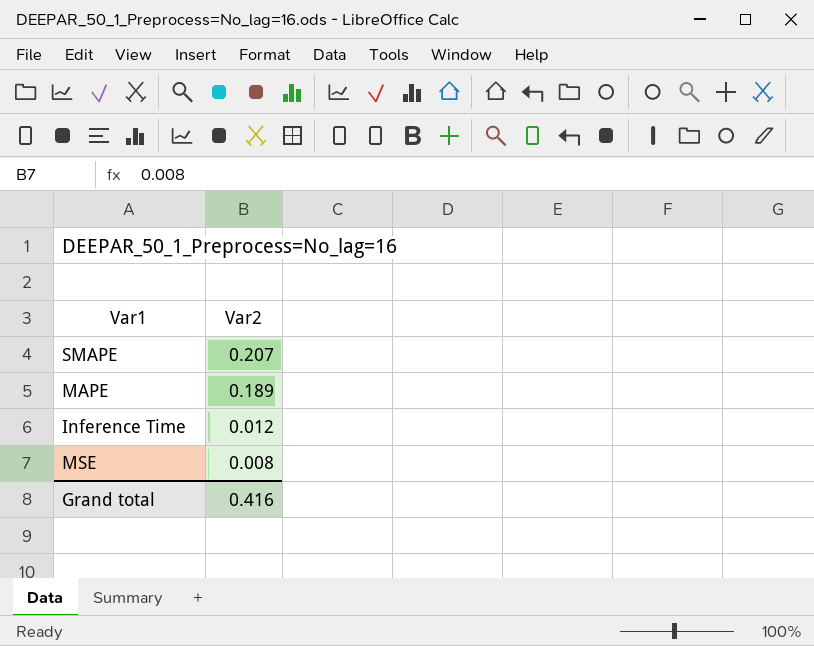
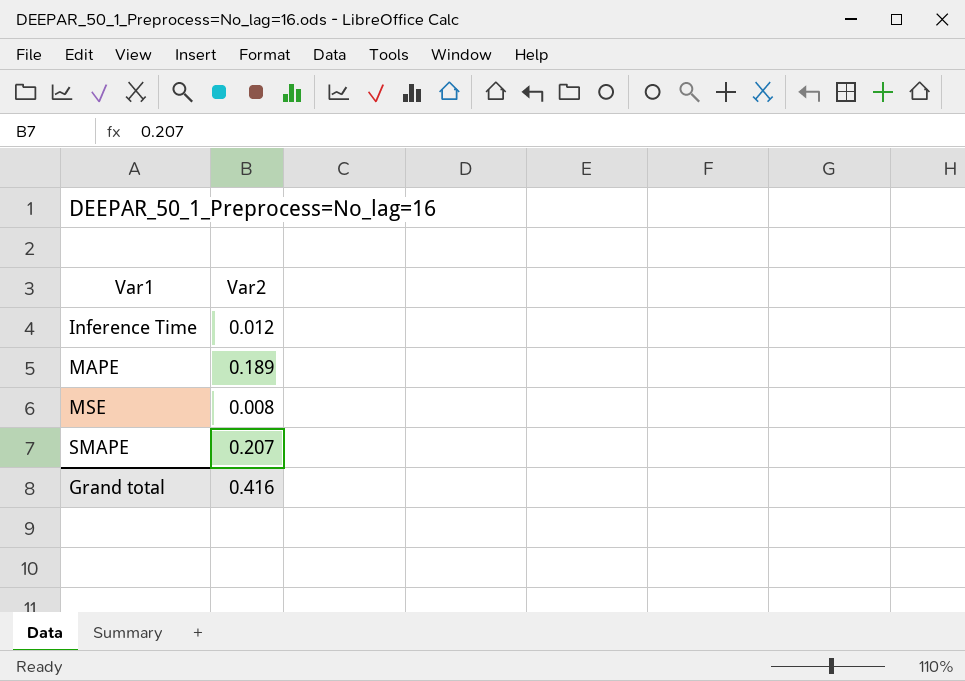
row order: Var2 descending -> Var1 ascending

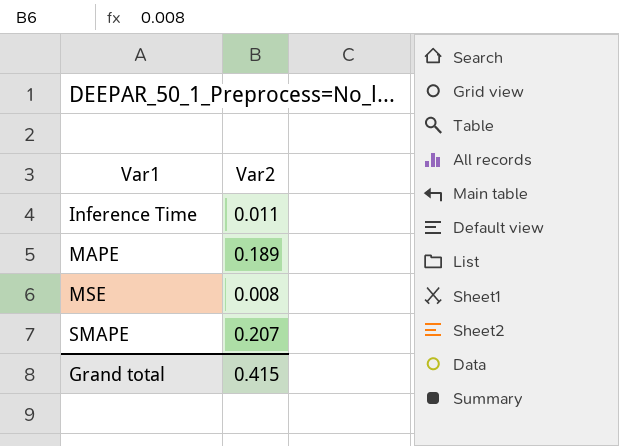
Inference Time | Var2: 0.012 -> 0.011
Grand total | Var2: 0.416 -> 0.415

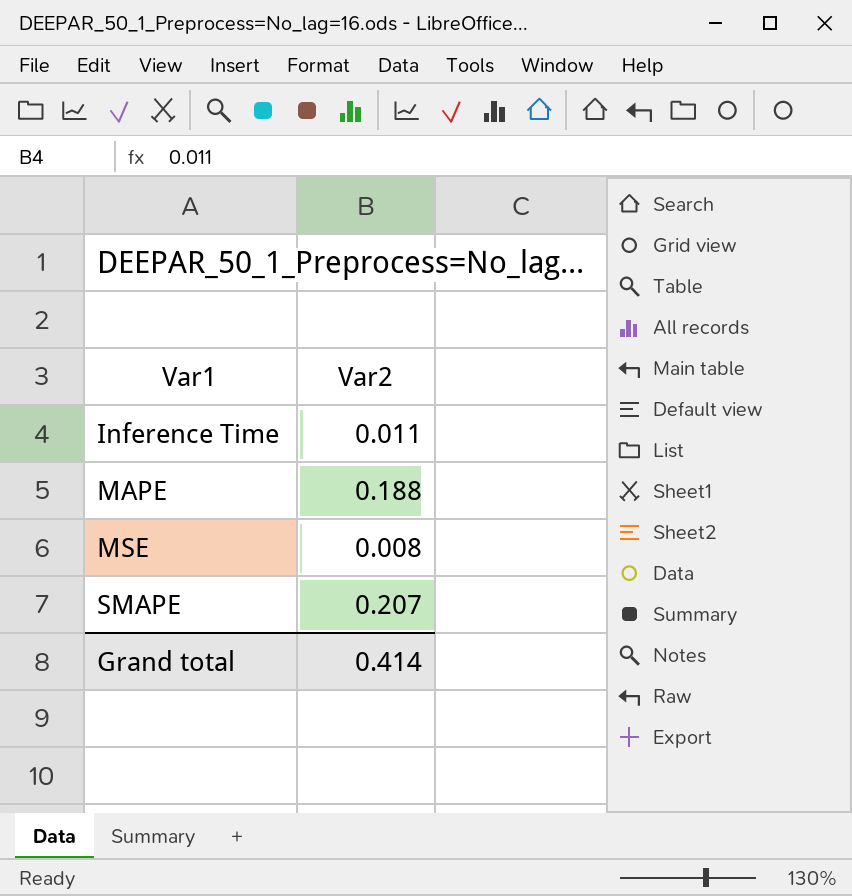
MAPE | Var2: 0.189 -> 0.188
Grand total | Var2: 0.415 -> 0.414

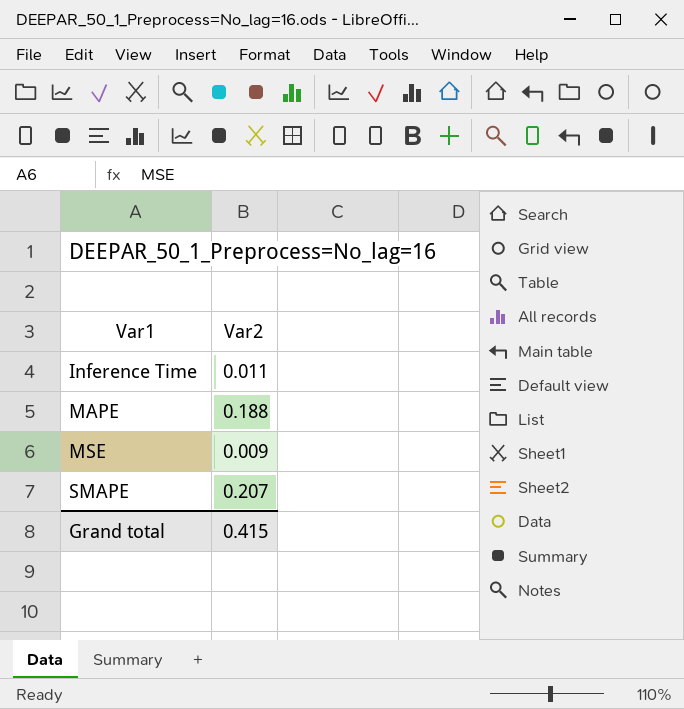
MSE | Var2: 0.008 -> 0.009
Grand total | Var2: 0.414 -> 0.415

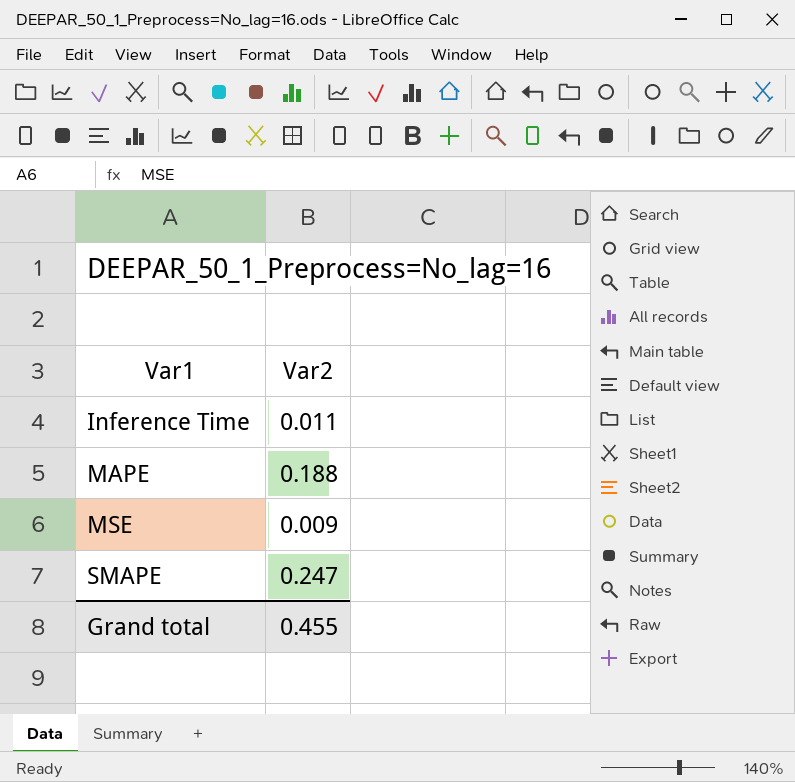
SMAPE | Var2: 0.207 -> 0.247
Grand total | Var2: 0.415 -> 0.455

